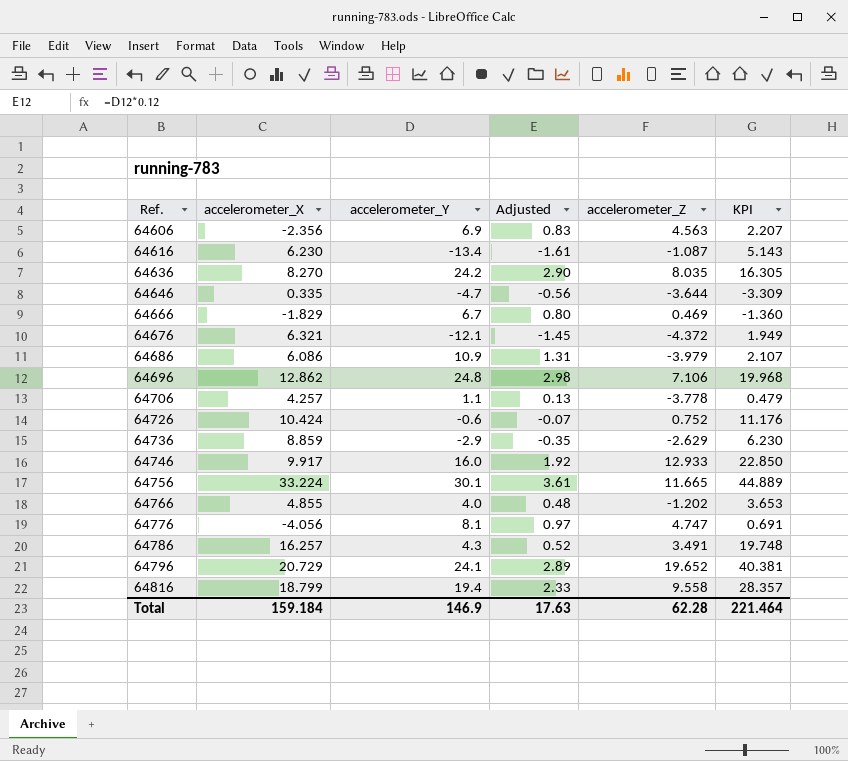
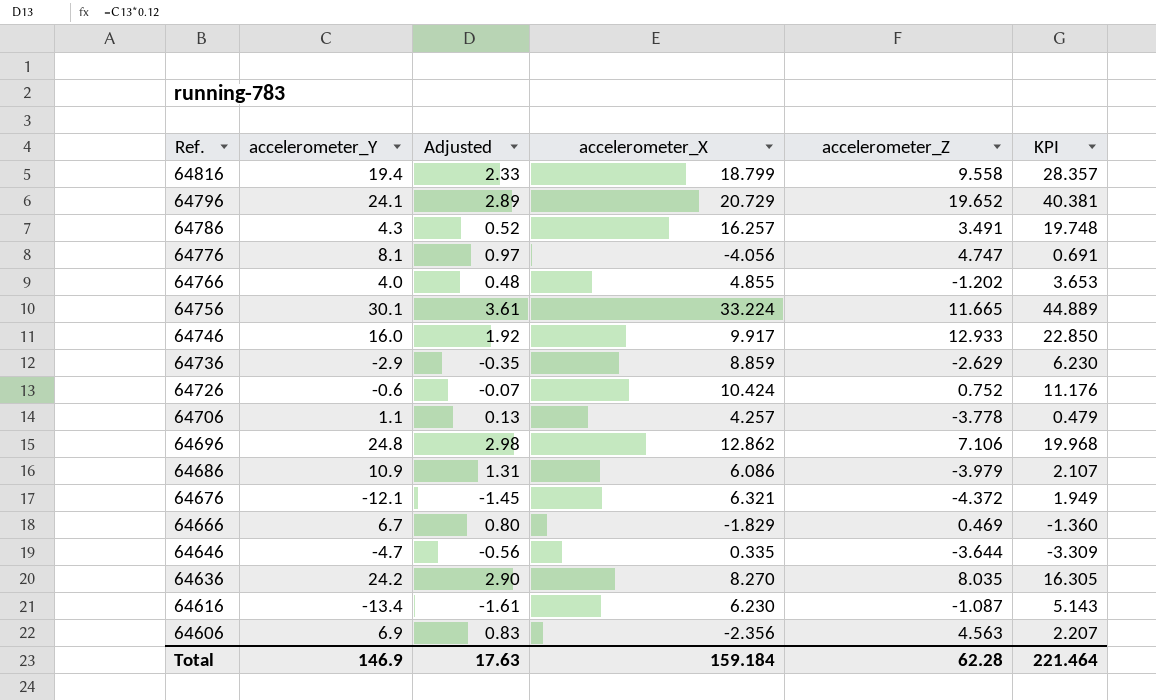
row order: Ref. ascending -> Ref. descending
column accelerometer_X | position: 2 -> 4

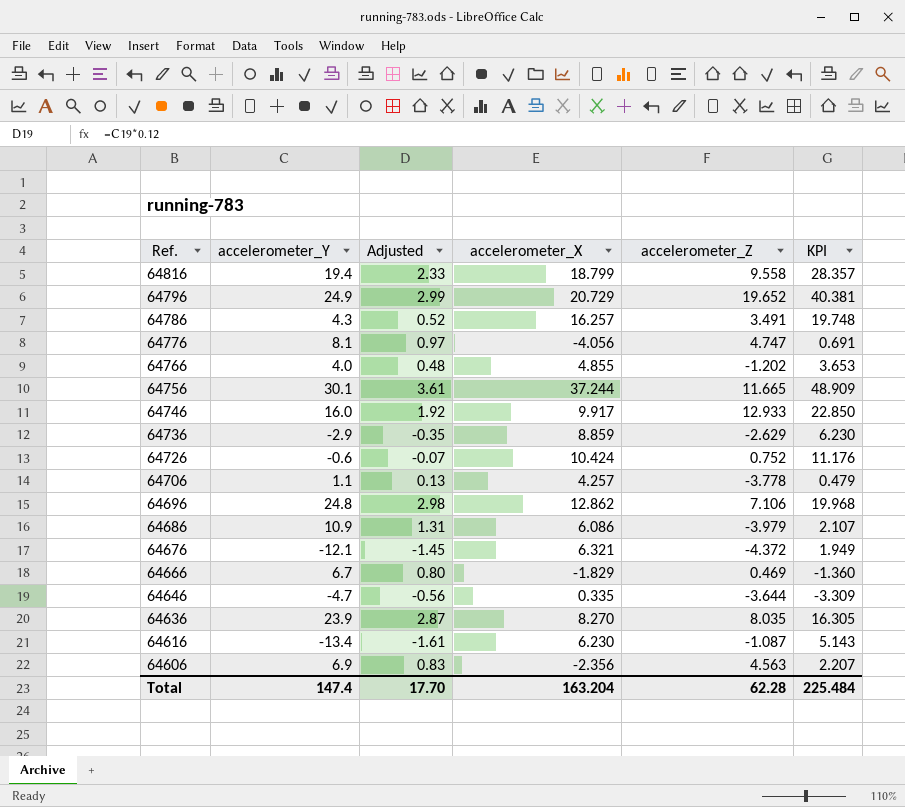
64796 | accelerometer_Y: 24.1 -> 24.9
64796 | Adjusted: 2.89 -> 2.99
64756 | accelerometer_X: 33.224 -> 37.244
64756 | KPI: 44.889 -> 48.909
64636 | accelerometer_Y: 24.2 -> 23.9
64636 | Adjusted: 2.90 -> 2.87
Total | accelerometer_Y: 146.9 -> 147.4
Total | Adjusted: 17.63 -> 17.70
Total | accelerometer_X: 159.184 -> 163.204
Total | KPI: 221.464 -> 225.484

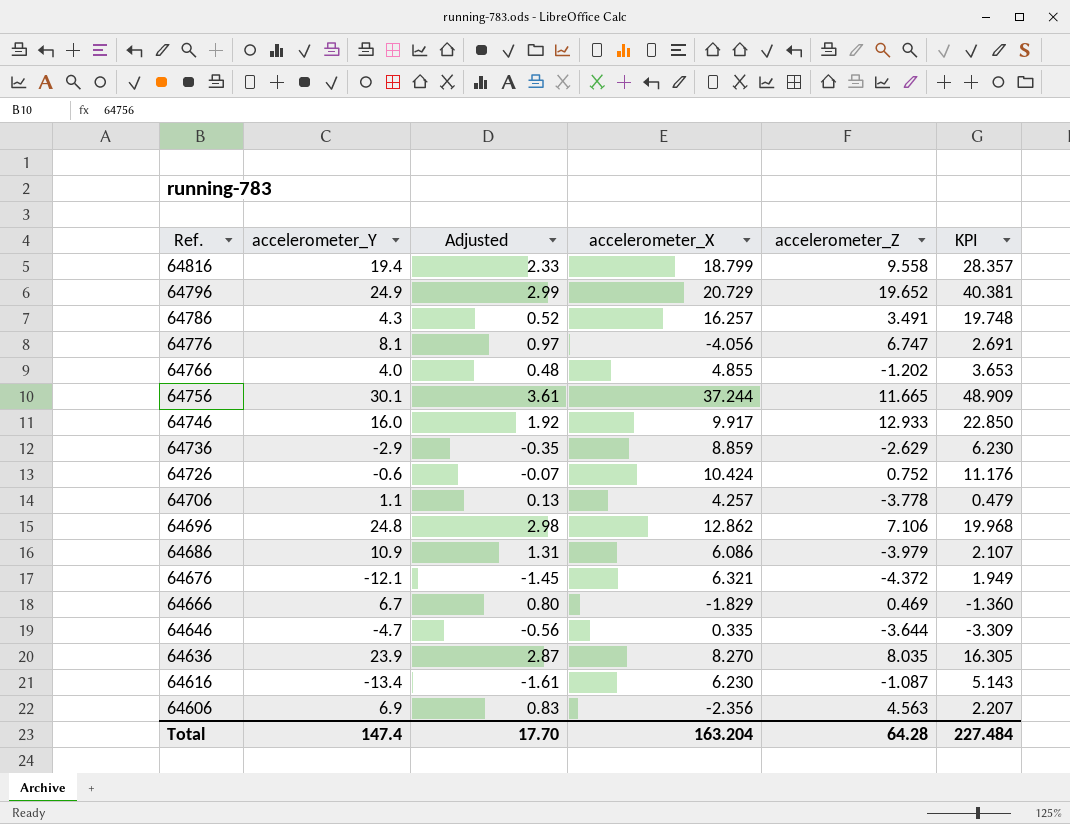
64776 | accelerometer_Z: 4.747 -> 6.747
64776 | KPI: 0.691 -> 2.691
Total | accelerometer_Z: 62.28 -> 64.28
Total | KPI: 225.484 -> 227.484

